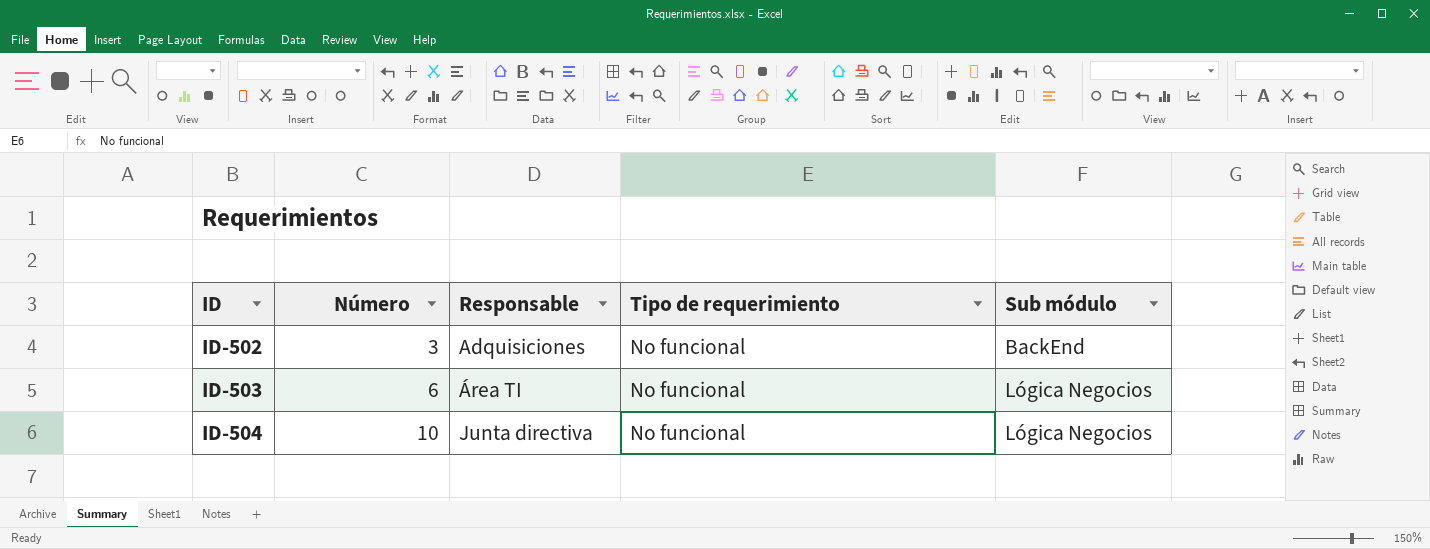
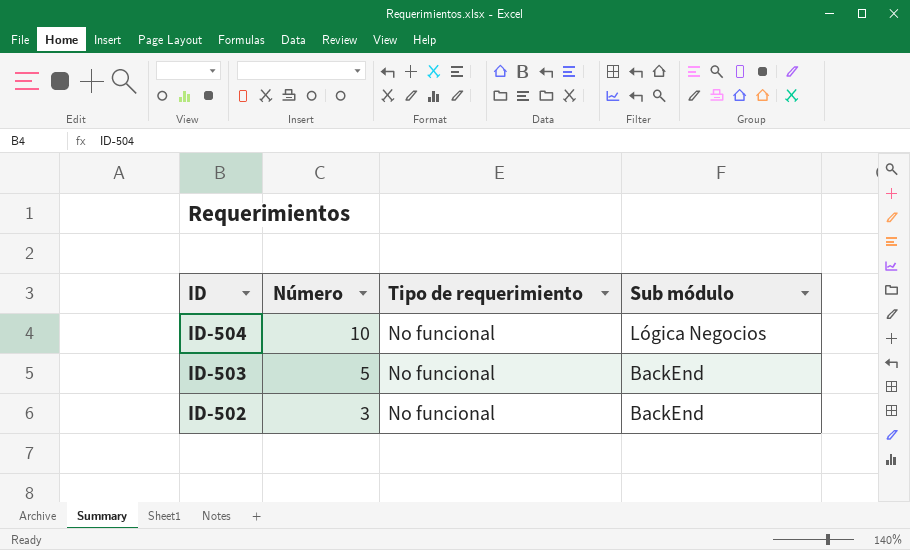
row order: ID ascending -> ID descending
column Responsable | position: 3 -> none
ID-503 | Número: 6 -> 5
ID-503 | Sub módulo: Lógica Negocios -> BackEnd

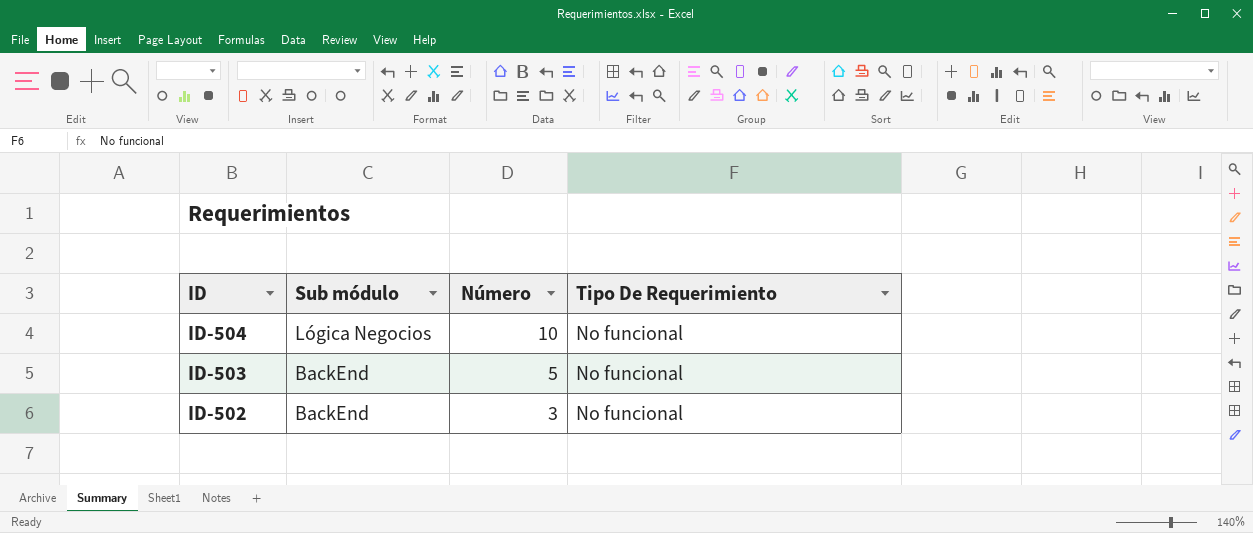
column Sub módulo | position: 4 -> 2
column name: Tipo de requerimiento -> Tipo De Requerimiento

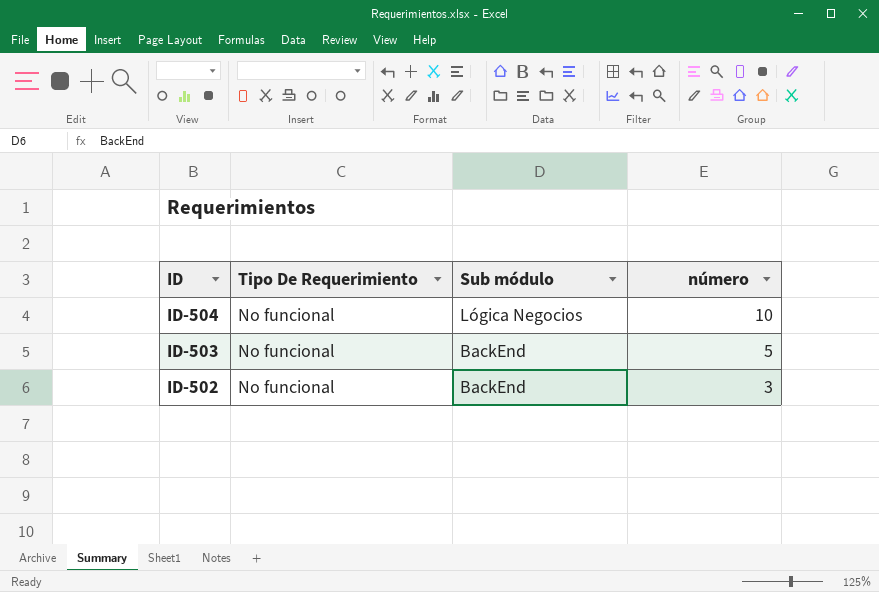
column Tipo De Requerimiento | position: 4 -> 2
column name: Número -> número

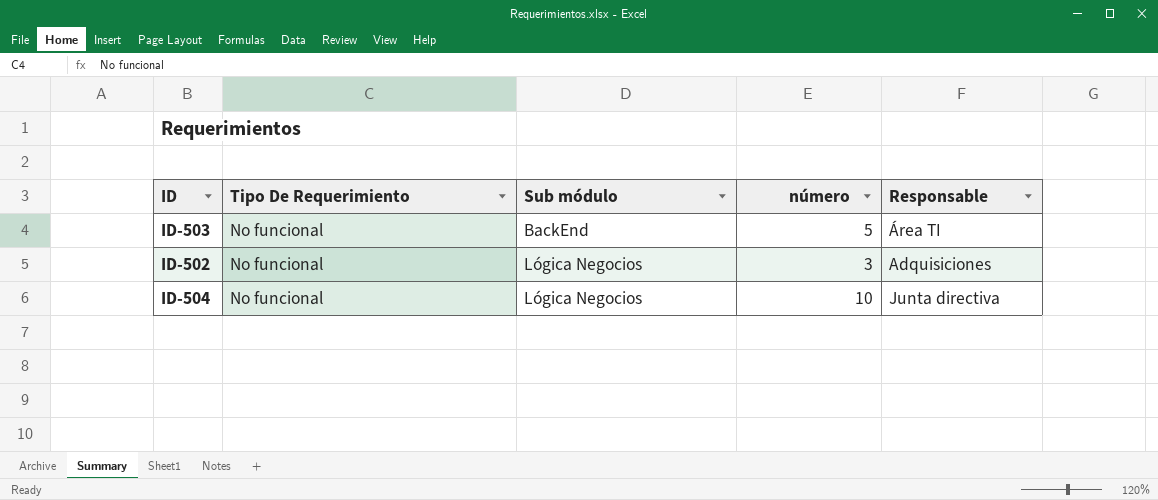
row order: ID descending -> Sub módulo ascending
column Responsable | position: none -> 5
ID-502 | Sub módulo: BackEnd -> Lógica Negocios

